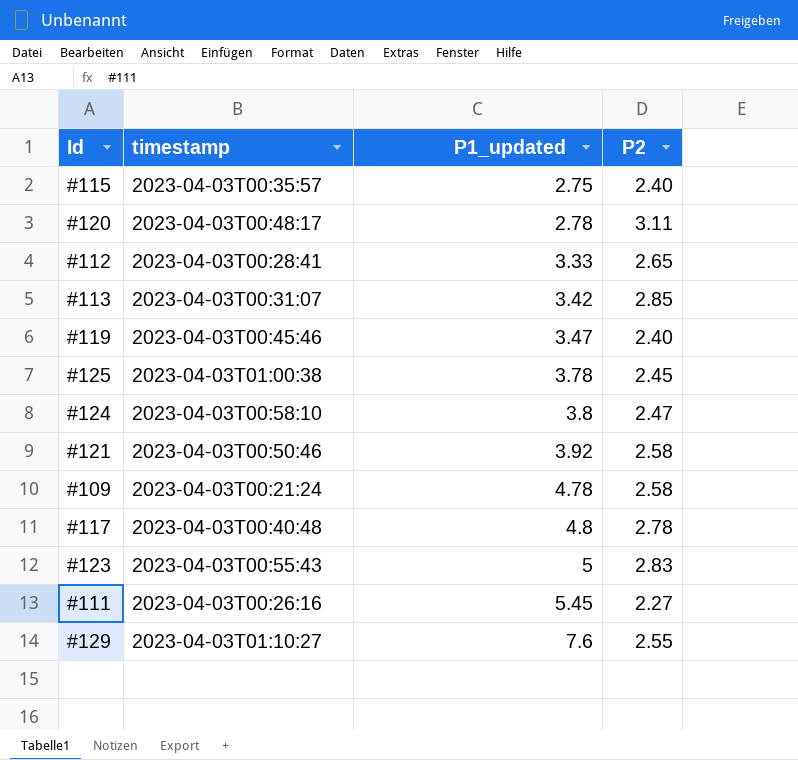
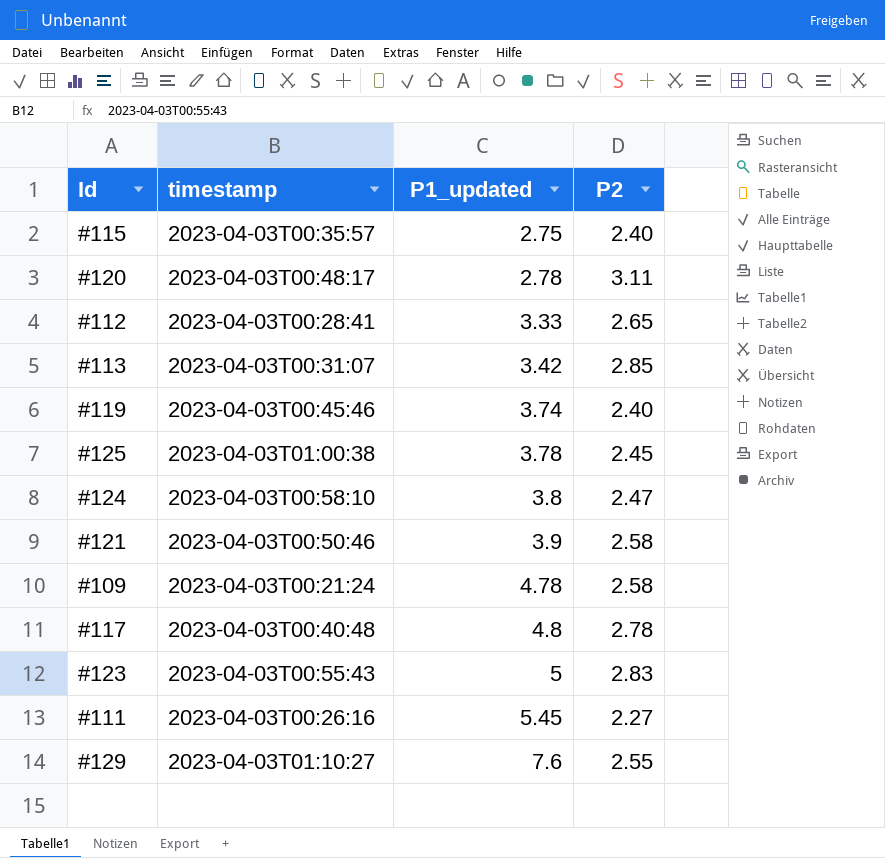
#119 | P1_updated: 3.47 -> 3.74
#121 | P1_updated: 3.92 -> 3.9

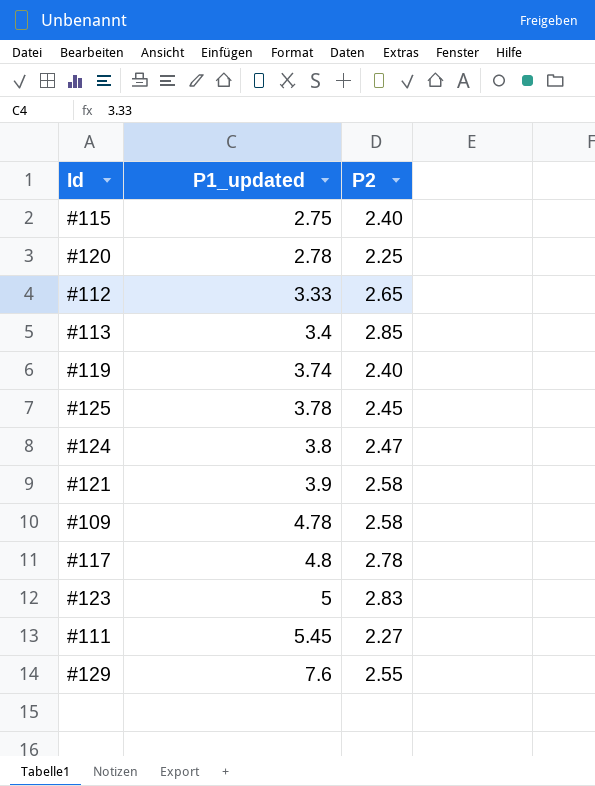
column timestamp | position: 2 -> none
#120 | P2: 3.11 -> 2.25
#113 | P1_updated: 3.42 -> 3.4

